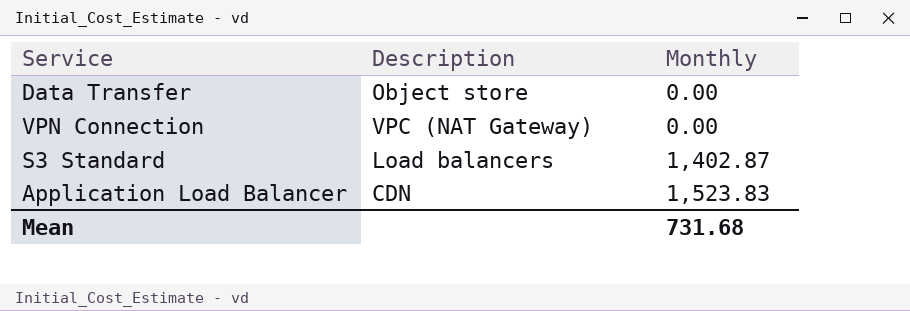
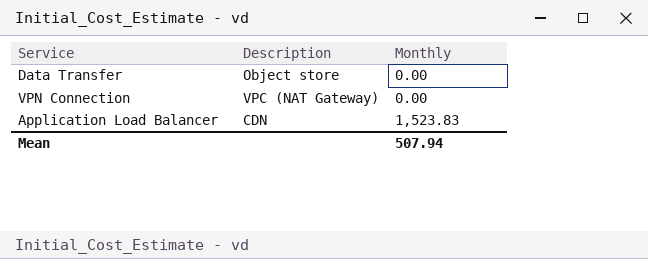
row S3 Standard: Load balancers | 1,402.87 -> none
Mean | Monthly: 731.68 -> 507.94

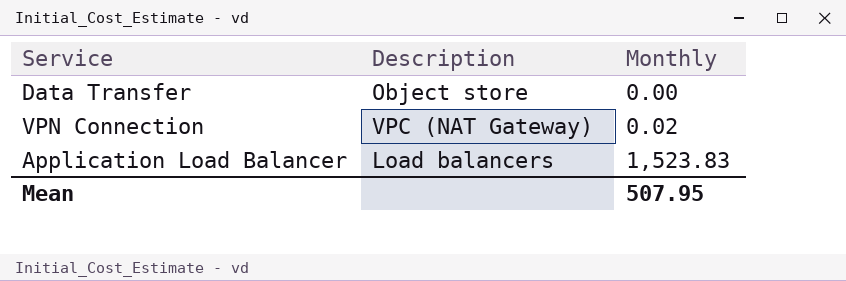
VPN Connection | Monthly: 0.00 -> 0.02
Application Load Balancer | Description: CDN -> Load balancers
Mean | Monthly: 507.94 -> 507.95

